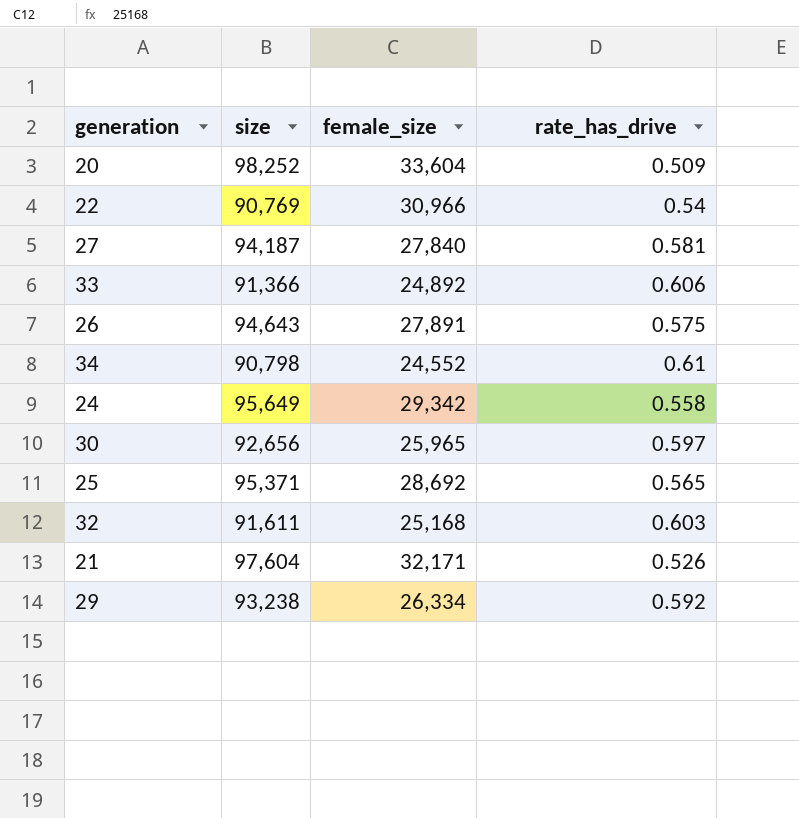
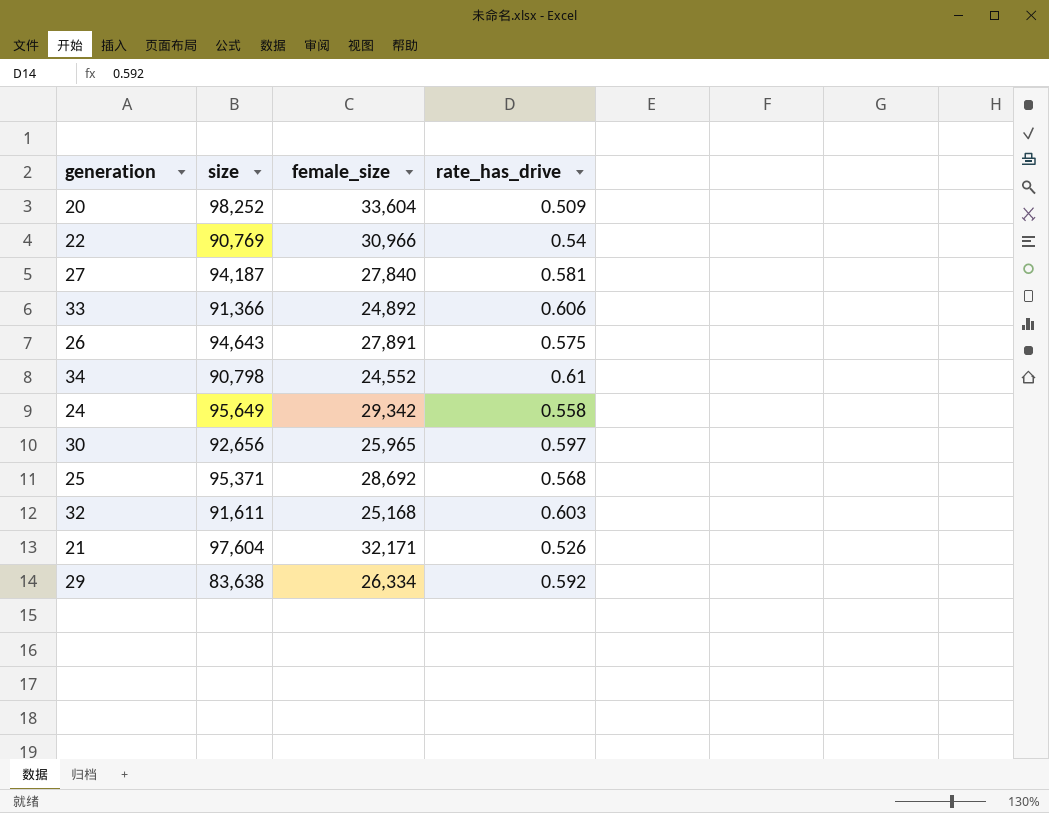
25 | rate_has_drive: 0.565 -> 0.568
29 | size: 93,238 -> 83,638

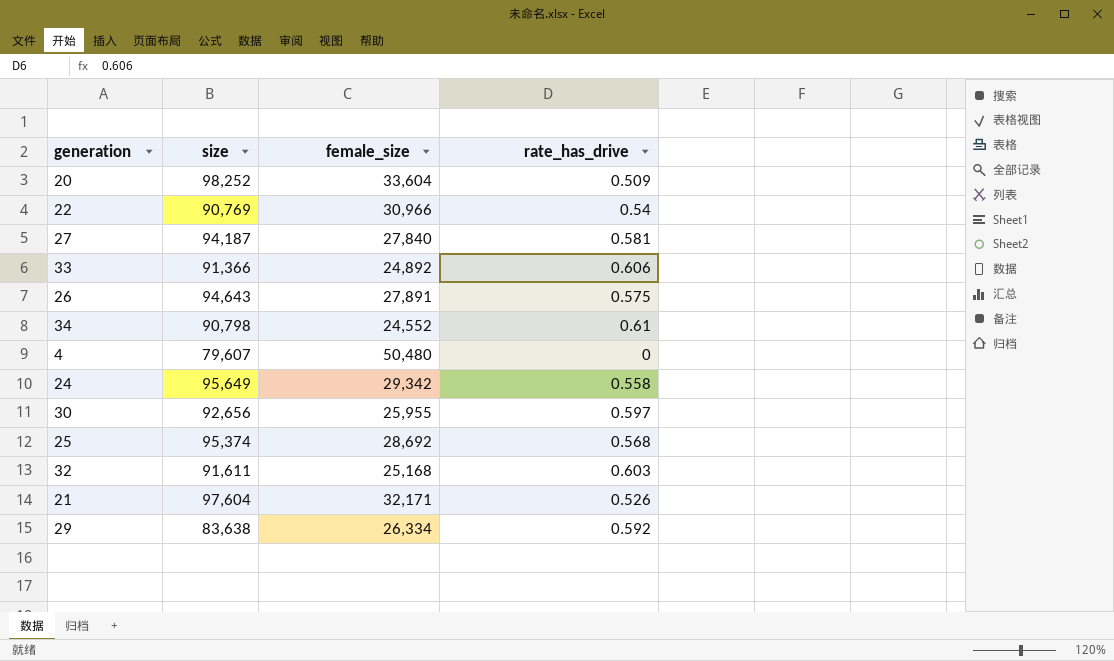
row 4: none -> 79,607 | 50,480 | 0
30 | female_size: 25,965 -> 25,955
25 | size: 95,371 -> 95,374

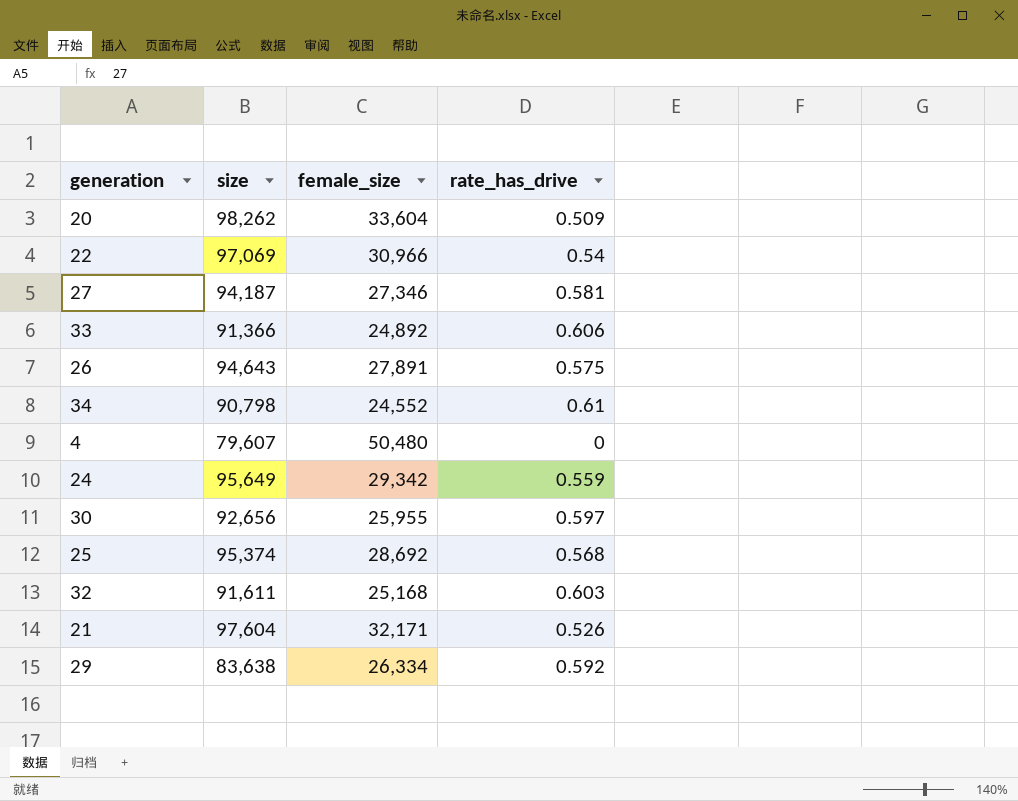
20 | size: 98,252 -> 98,262
22 | size: 90,769 -> 97,069
27 | female_size: 27,840 -> 27,346
24 | rate_has_drive: 0.558 -> 0.559

